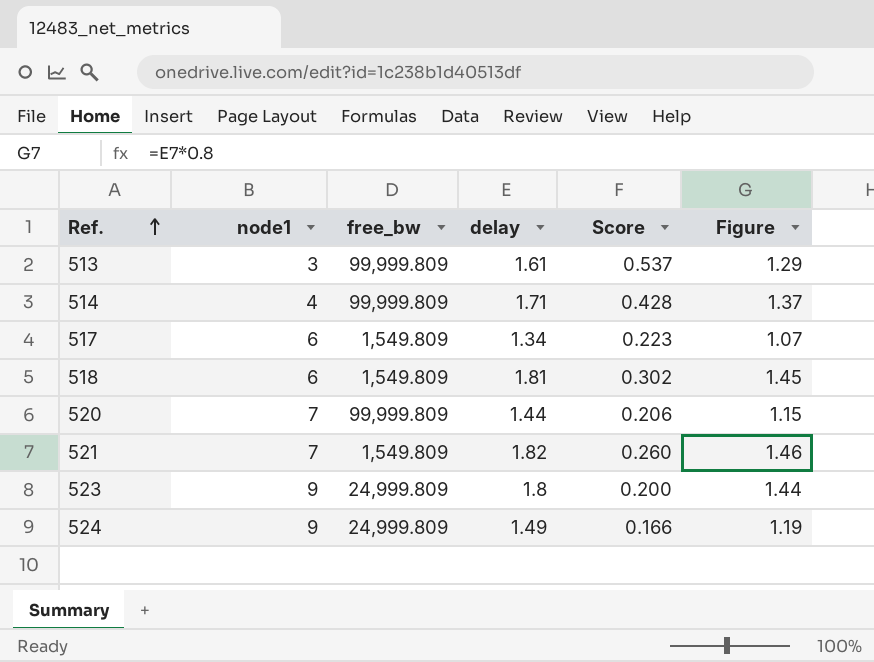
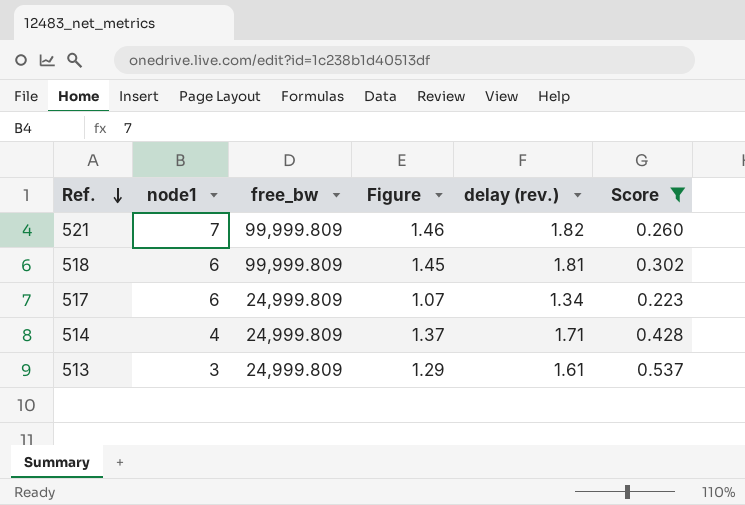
filter: none -> Score >= 0.223
row order: Ref. ascending -> Ref. descending
column Figure | position: 6 -> 4
column name: delay -> delay (rev.)
521 | free_bw: 1,549.809 -> 99,999.809
518 | free_bw: 1,549.809 -> 99,999.809
517 | free_bw: 1,549.809 -> 24,999.809
514 | free_bw: 99,999.809 -> 24,999.809
513 | free_bw: 99,999.809 -> 24,999.809

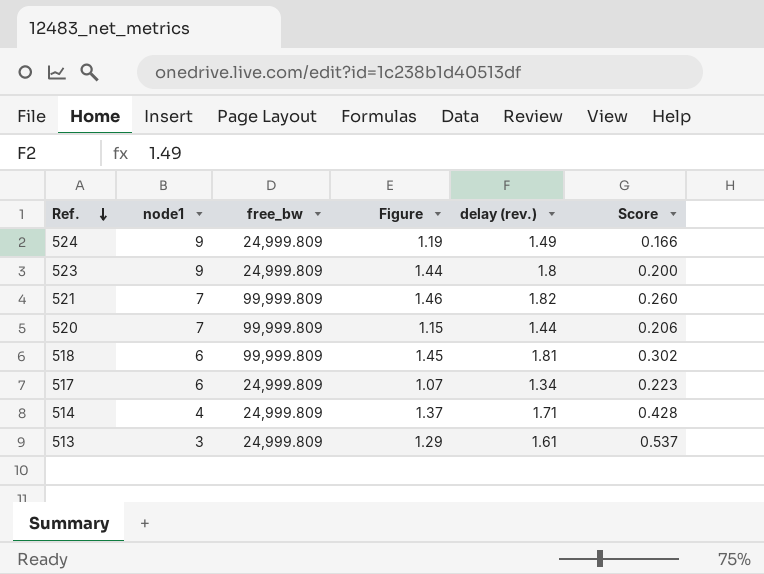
filter: Score >= 0.223 -> none

